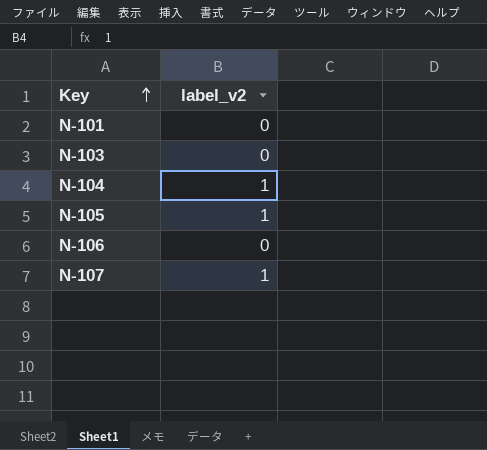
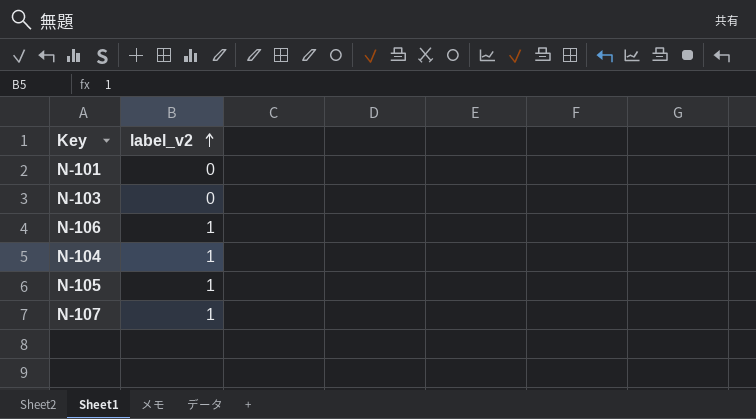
row order: Key ascending -> label_v2 ascending
N-106 | label_v2: 0 -> 1

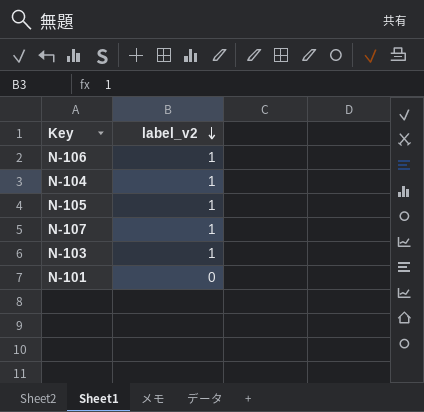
row order: label_v2 ascending -> label_v2 descending
N-103 | label_v2: 0 -> 1

